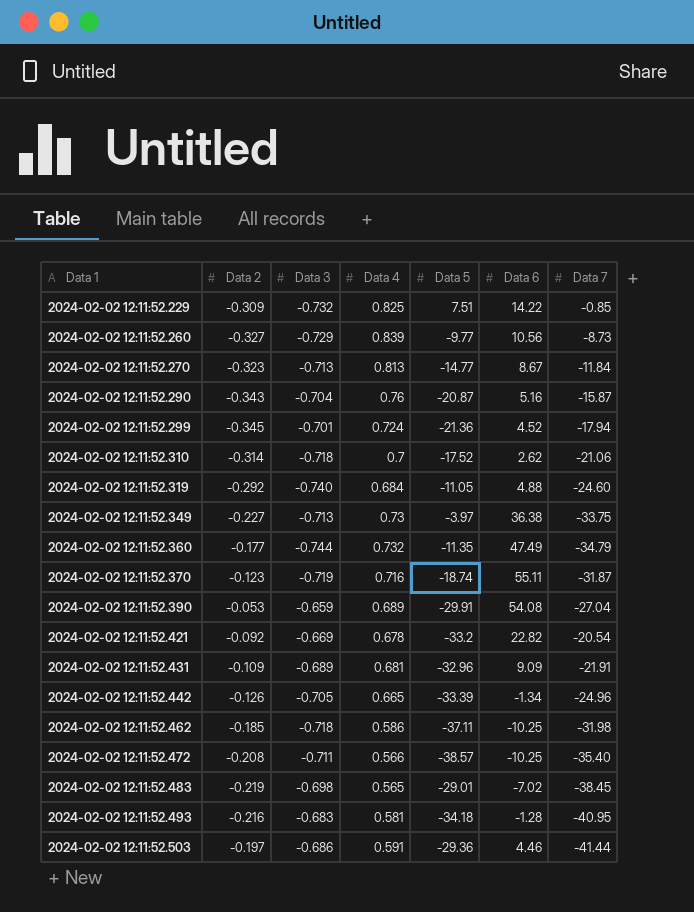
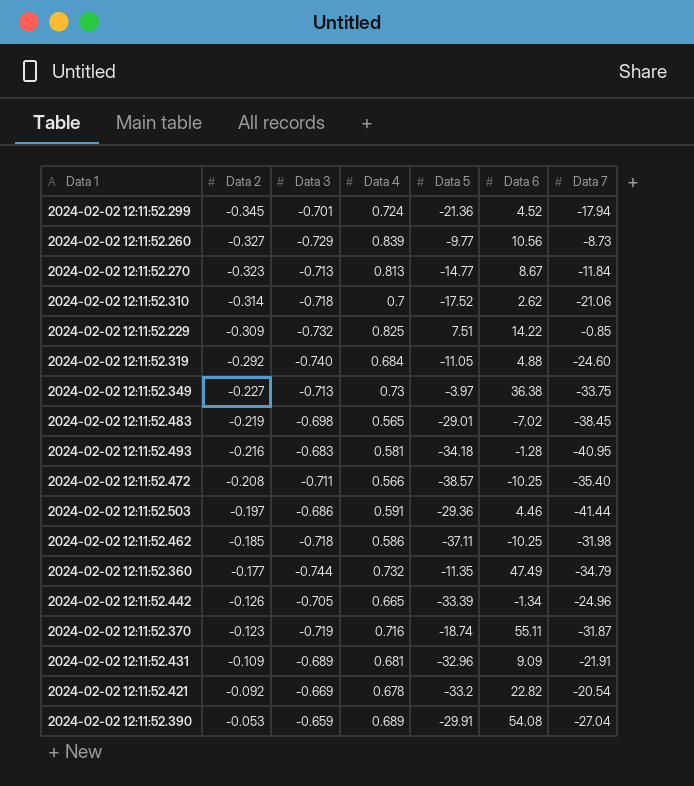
row order: Data 1 ascending -> Data 2 ascending
row 2024-02-02 12:11:52.290: -0.343 | -0.704 | 0.76 | -20.87 | 5.16 | -15.87 -> none

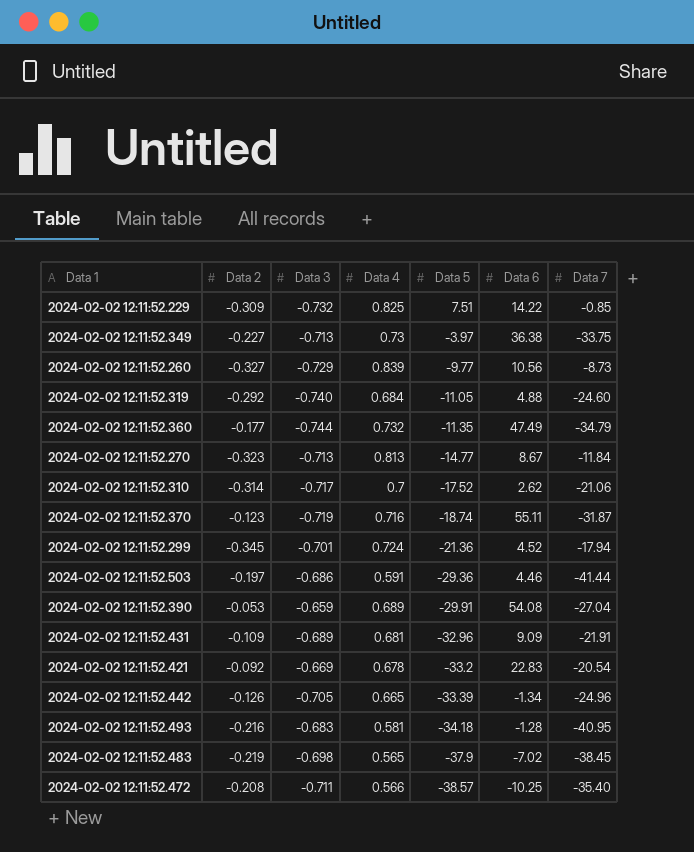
row order: Data 2 ascending -> Data 5 descending
row 2024-02-02 12:11:52.462: -0.185 | -0.718 | 0.586 | -37.11 | -10.25 | -31.98 -> none
2024-02-02 12:11:52.310 | Data 3: -0.718 -> -0.717
2024-02-02 12:11:52.421 | Data 6: 22.82 -> 22.83
2024-02-02 12:11:52.483 | Data 5: -29.01 -> -37.9

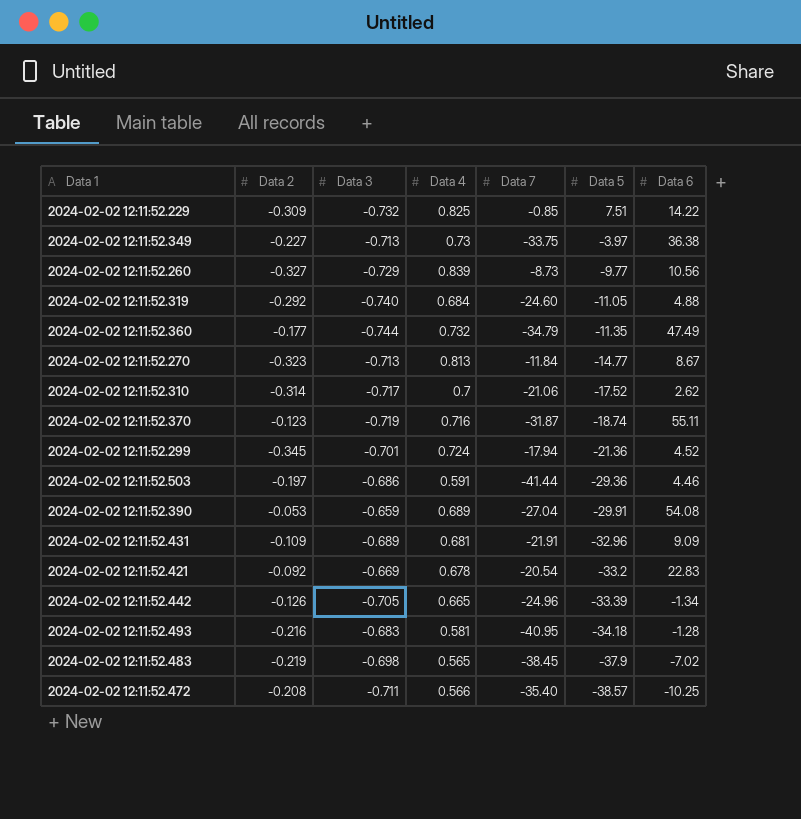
column Data 7 | position: 7 -> 5

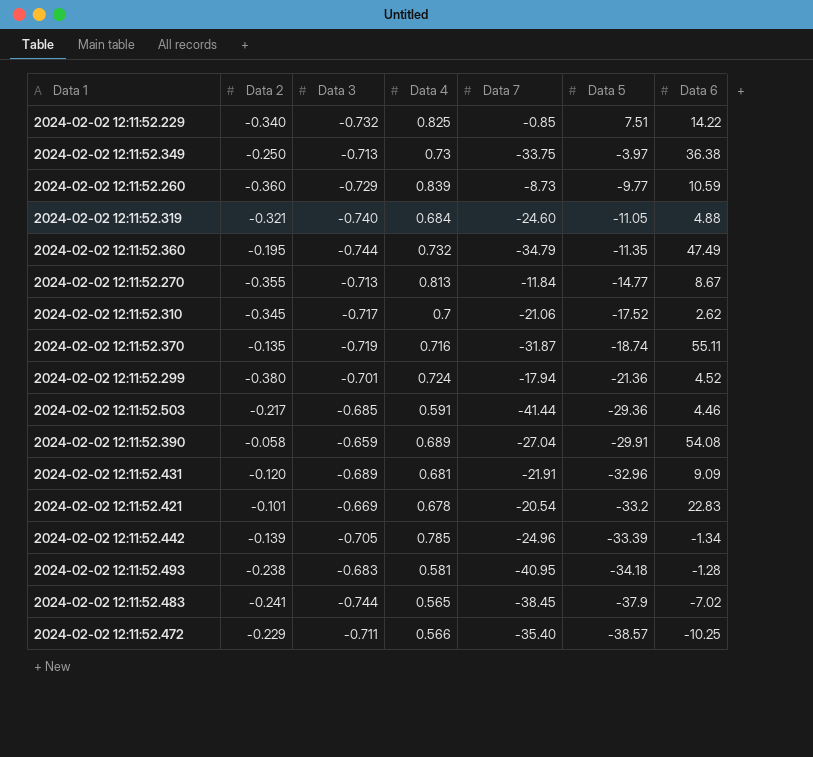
2024-02-02 12:11:52.229 | Data 2: -0.309 -> -0.340
2024-02-02 12:11:52.349 | Data 2: -0.227 -> -0.250
2024-02-02 12:11:52.260 | Data 2: -0.327 -> -0.360
2024-02-02 12:11:52.260 | Data 6: 10.56 -> 10.59
2024-02-02 12:11:52.319 | Data 2: -0.292 -> -0.321
2024-02-02 12:11:52.360 | Data 2: -0.177 -> -0.195
2024-02-02 12:11:52.270 | Data 2: -0.323 -> -0.355
2024-02-02 12:11:52.310 | Data 2: -0.314 -> -0.345
2024-02-02 12:11:52.370 | Data 2: -0.123 -> -0.135
2024-02-02 12:11:52.299 | Data 2: -0.345 -> -0.380
2024-02-02 12:11:52.503 | Data 2: -0.197 -> -0.217
2024-02-02 12:11:52.503 | Data 3: -0.686 -> -0.685
2024-02-02 12:11:52.390 | Data 2: -0.053 -> -0.058
2024-02-02 12:11:52.431 | Data 2: -0.109 -> -0.120
2024-02-02 12:11:52.421 | Data 2: -0.092 -> -0.101
2024-02-02 12:11:52.442 | Data 2: -0.126 -> -0.139
2024-02-02 12:11:52.442 | Data 4: 0.665 -> 0.785
2024-02-02 12:11:52.493 | Data 2: -0.216 -> -0.238
2024-02-02 12:11:52.483 | Data 2: -0.219 -> -0.241
2024-02-02 12:11:52.483 | Data 3: -0.698 -> -0.744
2024-02-02 12:11:52.472 | Data 2: -0.208 -> -0.229

